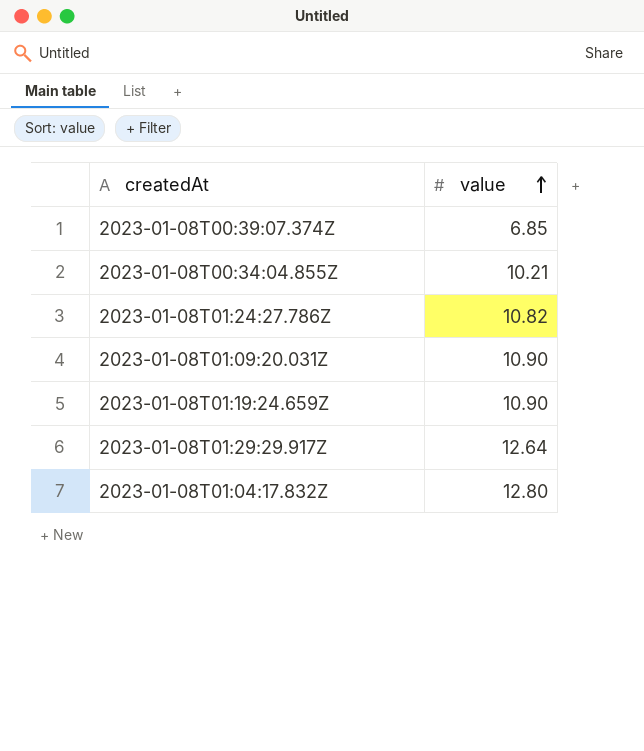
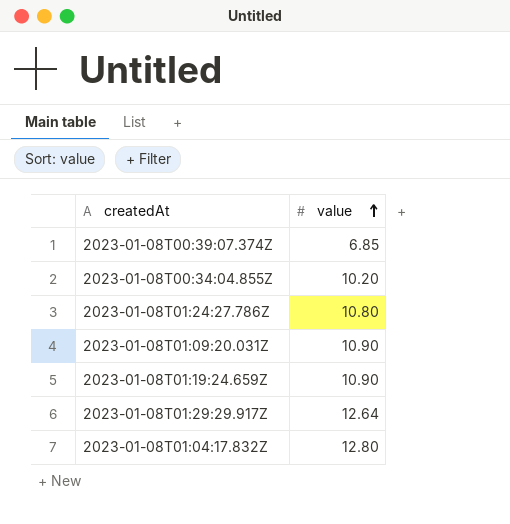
2023-01-08T00:34:04.855Z | value: 10.21 -> 10.20
2023-01-08T01:24:27.786Z | value: 10.82 -> 10.80

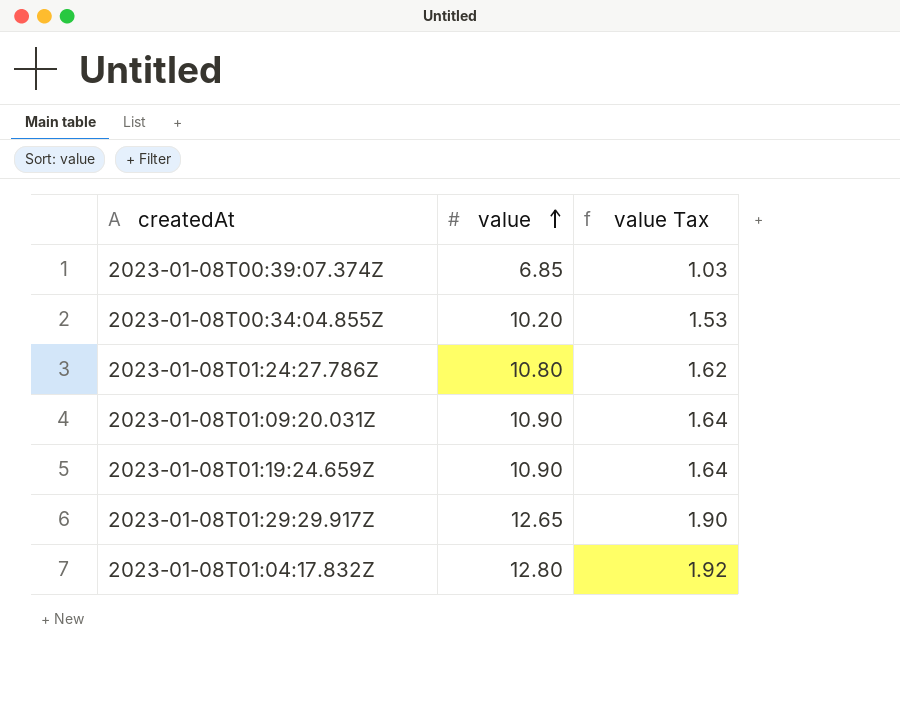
column value Tax | formula: none -> [value] * 0.15
2023-01-08T01:29:29.917Z | value: 12.64 -> 12.65

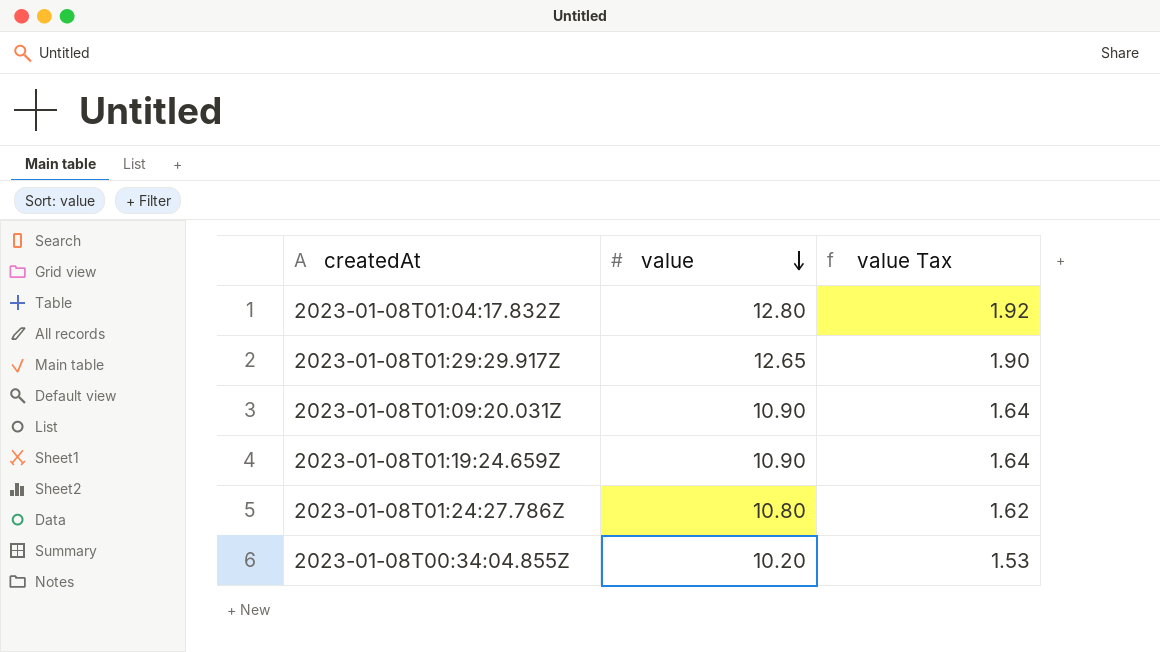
row order: value ascending -> value descending
row 2023-01-08T00:39:07.374Z: 6.85 | 1.03 -> none

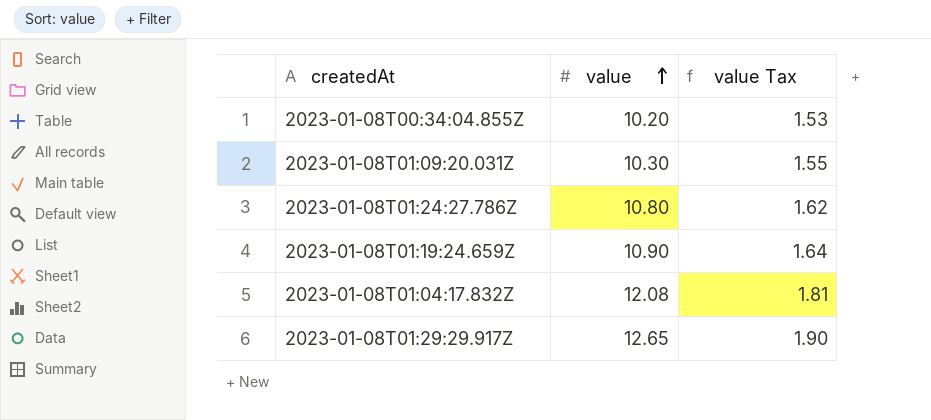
row order: value descending -> value ascending
2023-01-08T01:09:20.031Z | value: 10.90 -> 10.30
2023-01-08T01:09:20.031Z | value Tax: 1.64 -> 1.55
2023-01-08T01:04:17.832Z | value: 12.80 -> 12.08
2023-01-08T01:04:17.832Z | value Tax: 1.92 -> 1.81

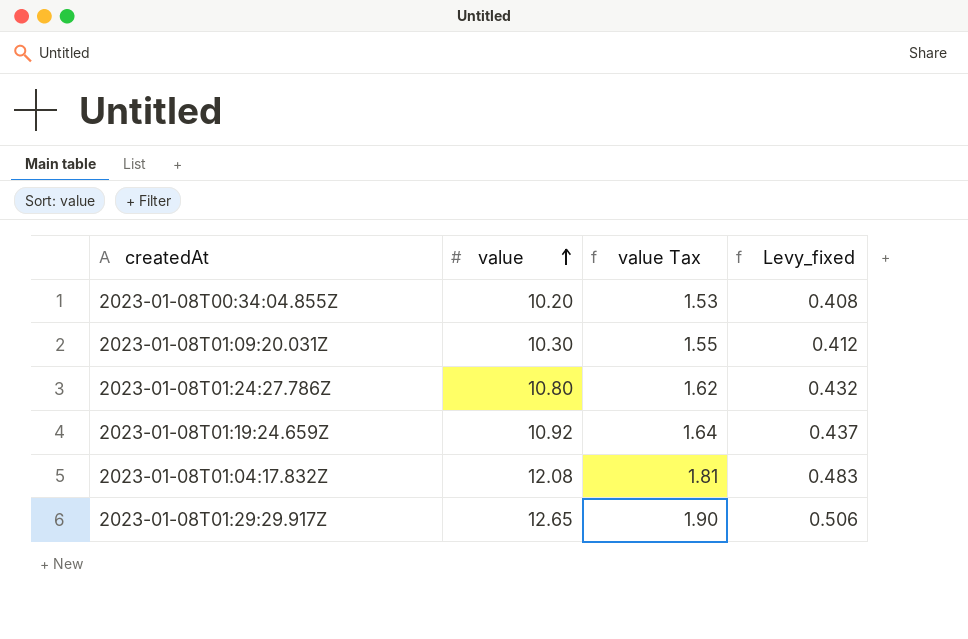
column Levy_fixed | formula: none -> [value] * 0.04
2023-01-08T01:19:24.659Z | value: 10.90 -> 10.92

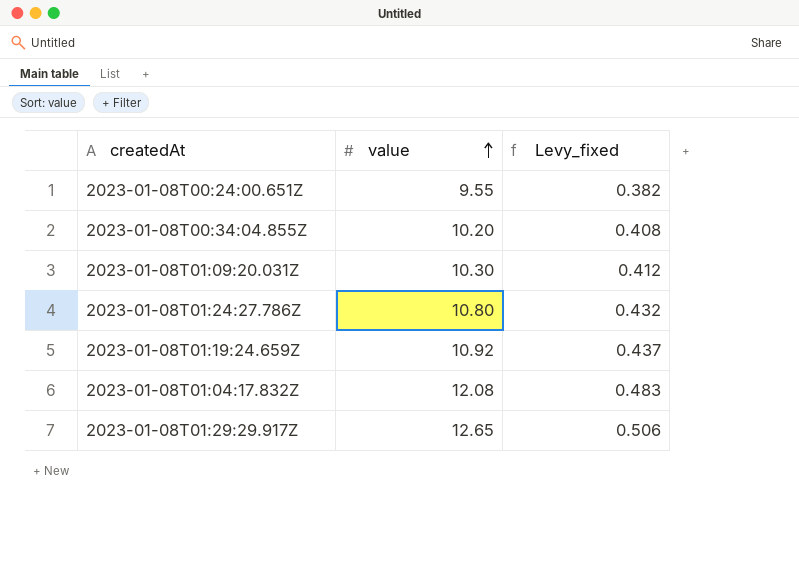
column value Tax | formula: [value] * 0.15 -> none
row 2023-01-08T00:24:00.651Z: none -> 9.55 | 0.382

